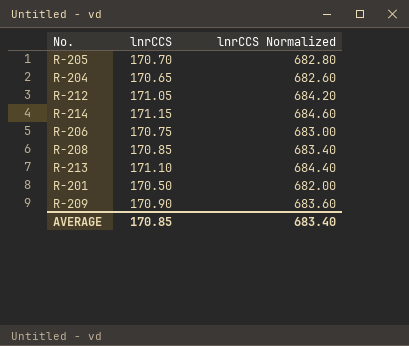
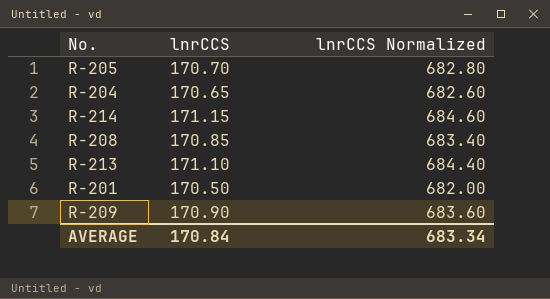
row R-212: 171.05 | 684.20 -> none
row R-206: 170.75 | 683.00 -> none
AVERAGE | lnrCCS: 170.85 -> 170.84
AVERAGE | lnrCCS Normalized: 683.40 -> 683.34

